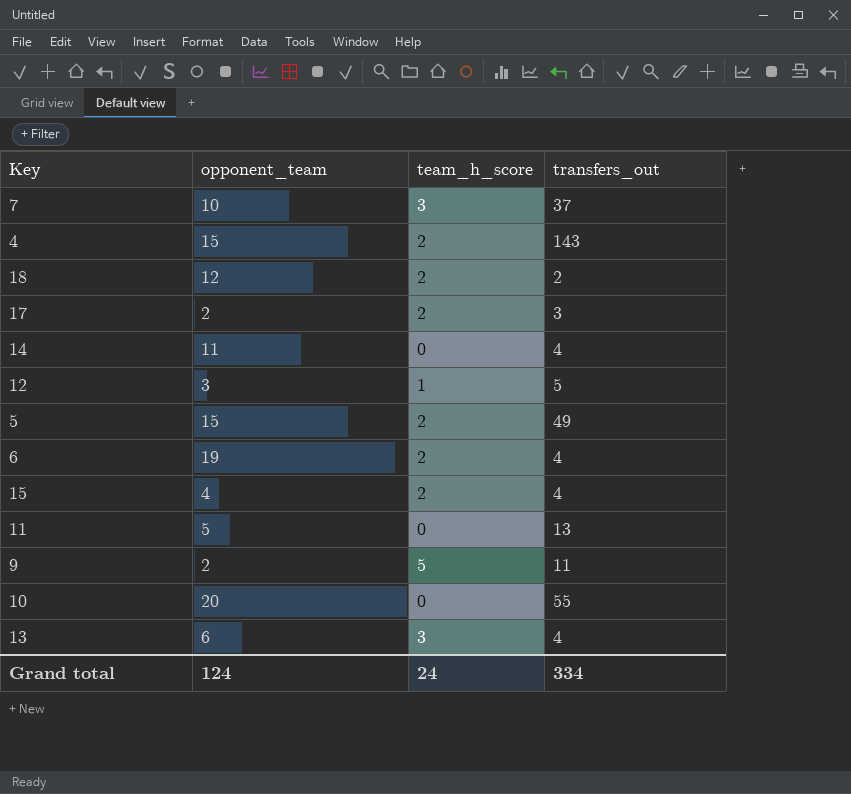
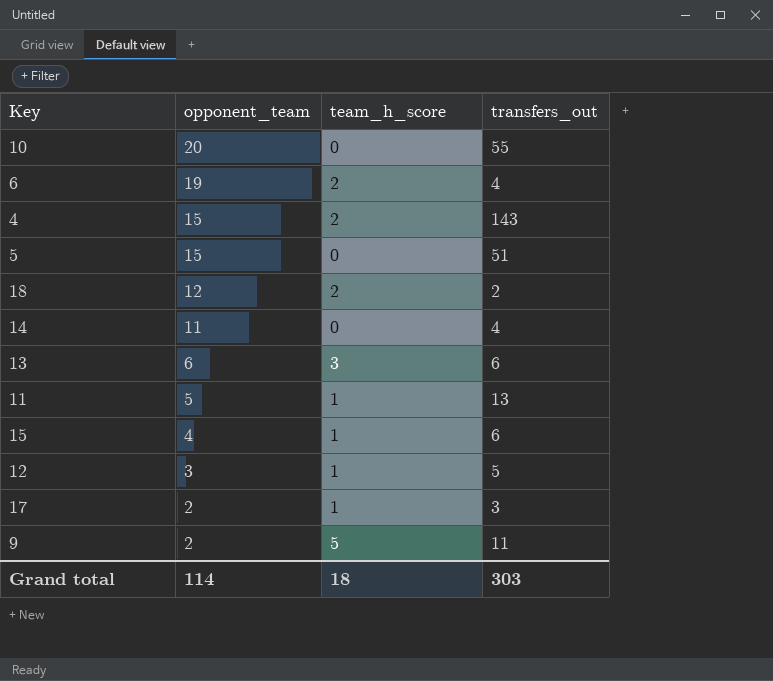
row order: none -> opponent_team descending
row 7: 10 | 3 | 37 -> none
5 | team_h_score: 2 -> 0
5 | transfers_out: 49 -> 51
13 | transfers_out: 4 -> 6
11 | team_h_score: 0 -> 1
15 | team_h_score: 2 -> 1
15 | transfers_out: 4 -> 6
17 | team_h_score: 2 -> 1
Grand total | opponent_team: 124 -> 114
Grand total | team_h_score: 24 -> 18
Grand total | transfers_out: 334 -> 303

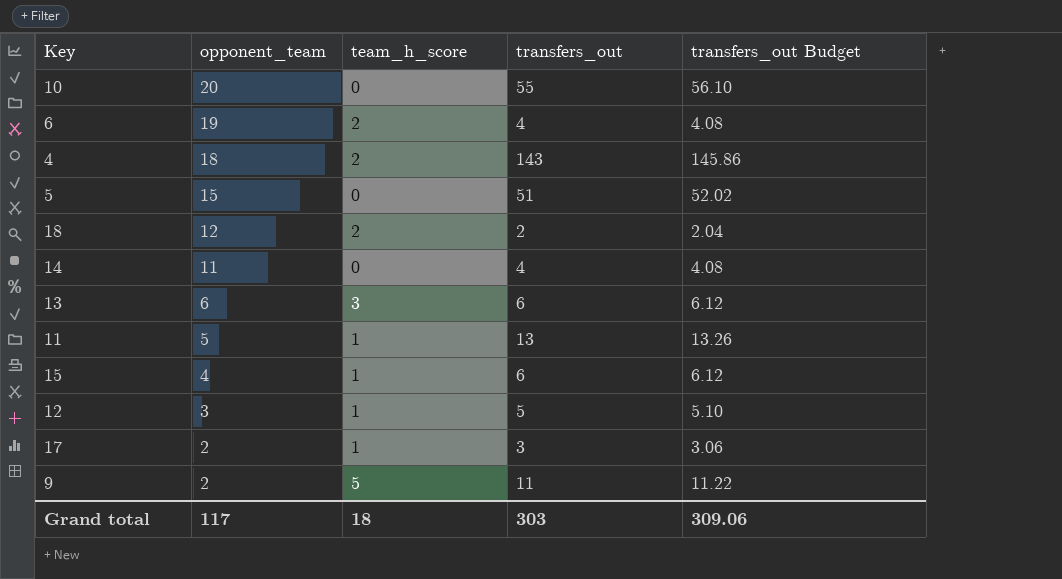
column transfers_out Budget | formula: none -> [transfers_out] * 1.02
4 | opponent_team: 15 -> 18
Grand total | opponent_team: 114 -> 117

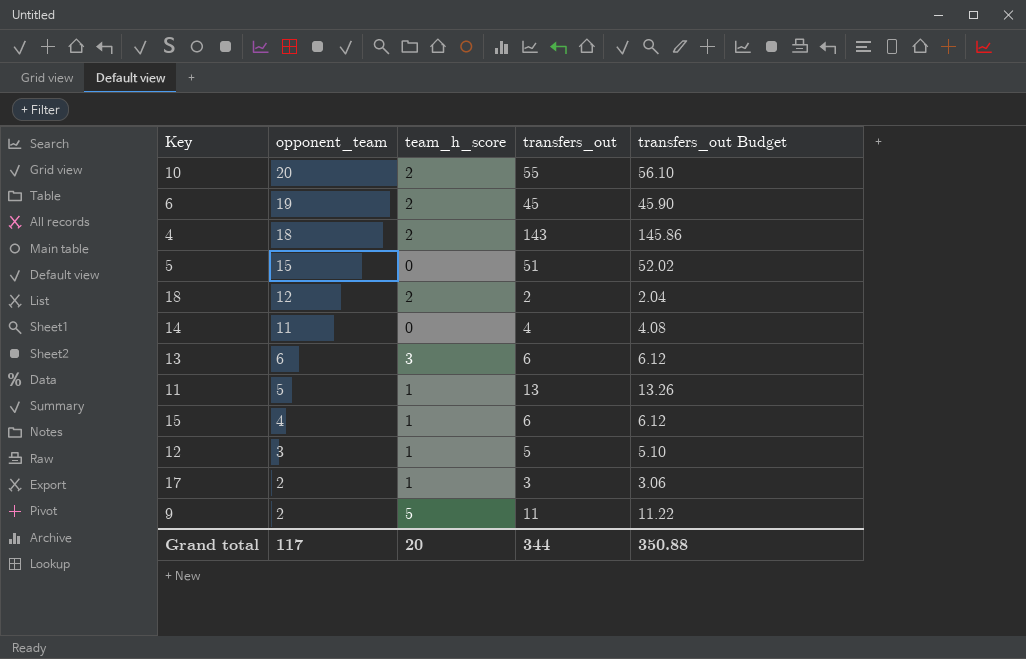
10 | team_h_score: 0 -> 2
6 | transfers_out: 4 -> 45
6 | transfers_out Budget: 4.08 -> 45.90
Grand total | team_h_score: 18 -> 20
Grand total | transfers_out: 303 -> 344
Grand total | transfers_out Budget: 309.06 -> 350.88

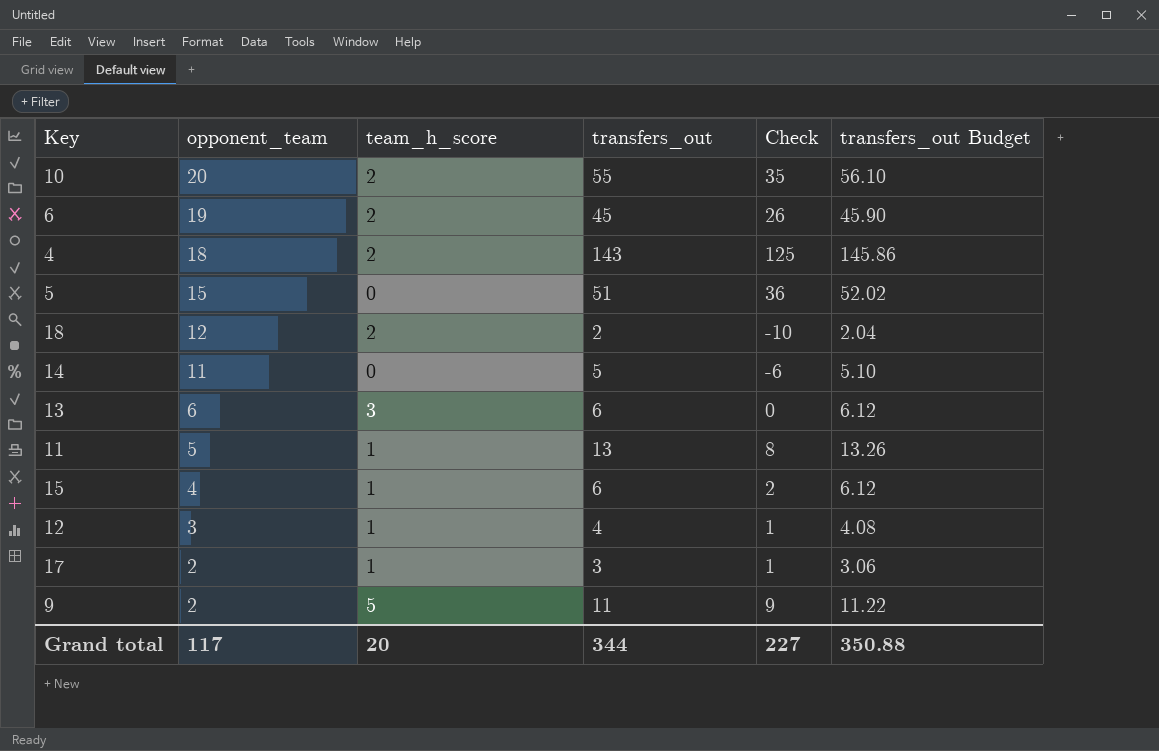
column Check | formula: none -> [transfers_out] - [opponent_team]
14 | transfers_out: 4 -> 5
14 | transfers_out Budget: 4.08 -> 5.10
12 | transfers_out: 5 -> 4
12 | transfers_out Budget: 5.10 -> 4.08

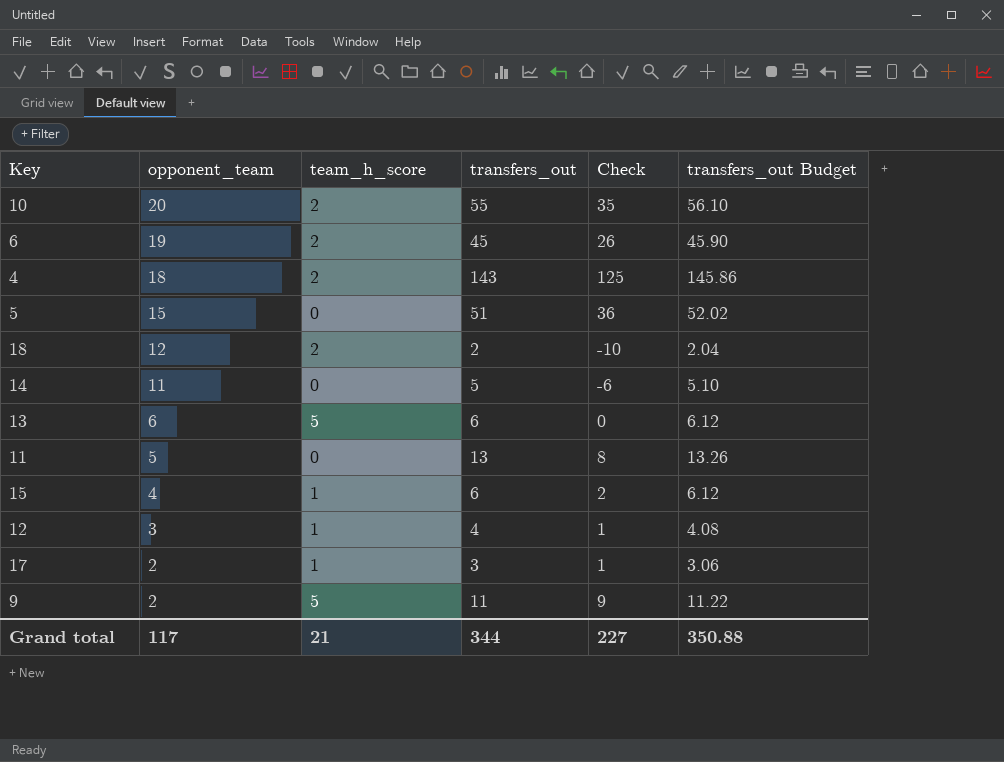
13 | team_h_score: 3 -> 5
11 | team_h_score: 1 -> 0
Grand total | team_h_score: 20 -> 21

